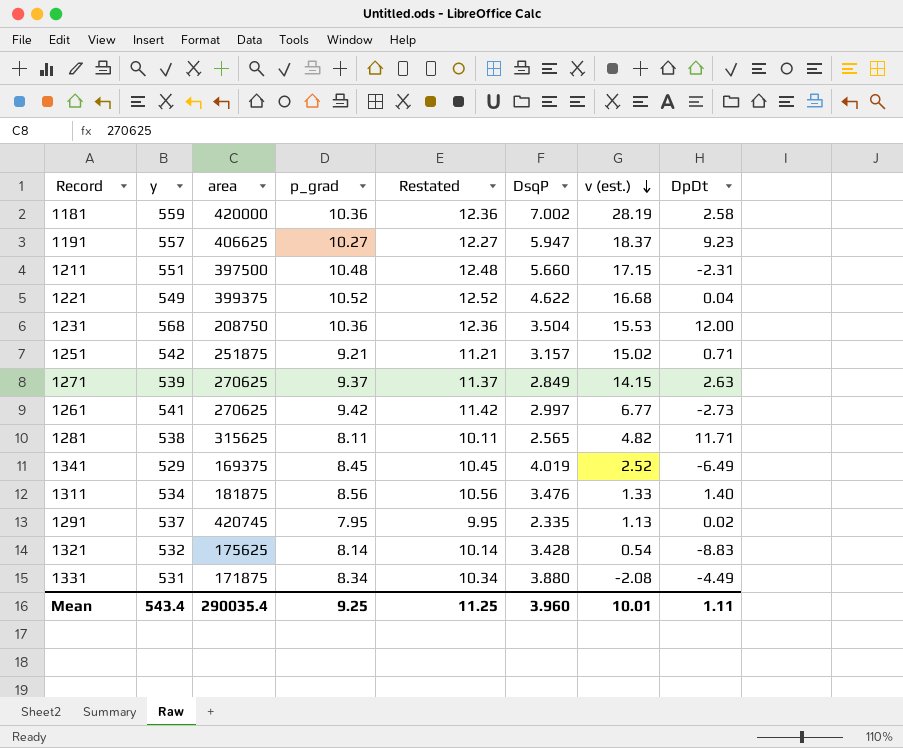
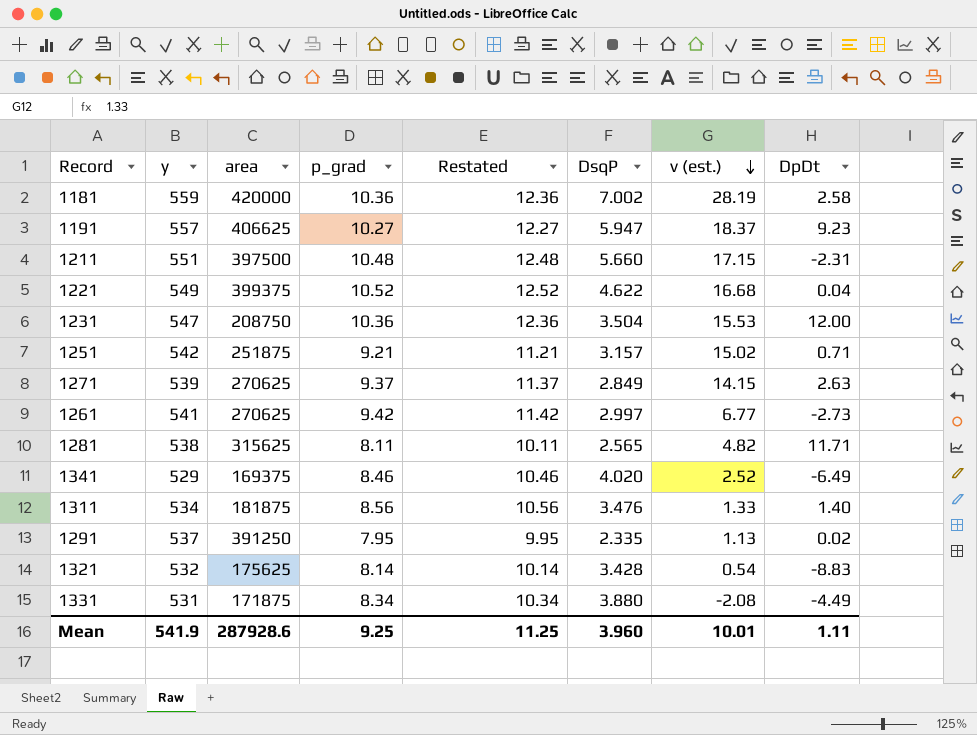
1231 | y: 568 -> 547
1341 | p_grad: 8.45 -> 8.46
1341 | Restated: 10.45 -> 10.46
1341 | DsqP: 4.019 -> 4.020
1291 | area: 420745 -> 391250
Mean | y: 543.4 -> 541.9
Mean | area: 290035.4 -> 287928.6

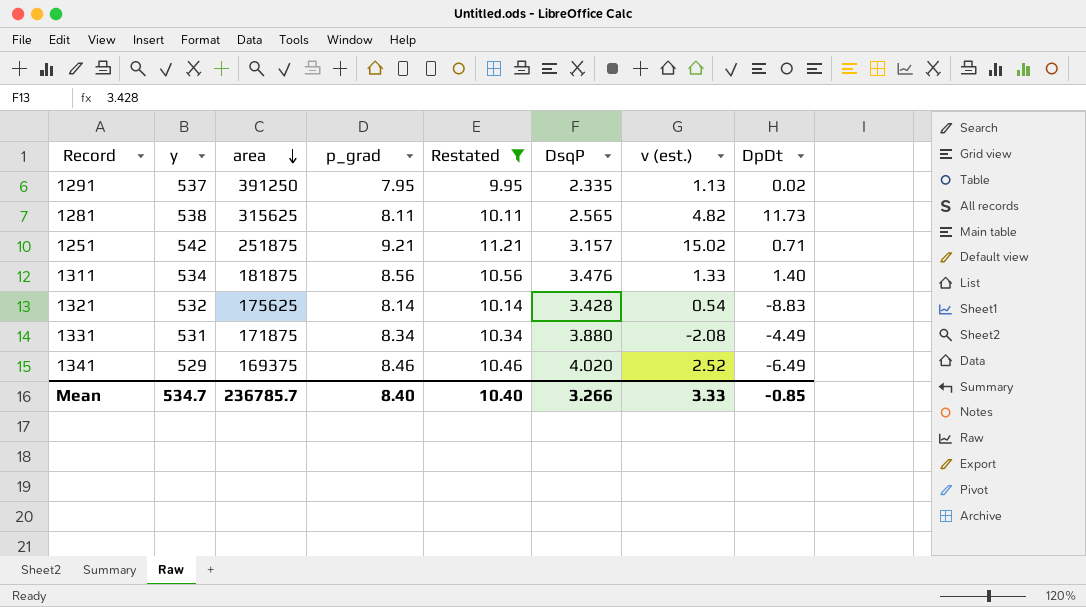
filter: none -> Restated <= 11.21
row order: v (est.) descending -> area descending
1281 | DpDt: 11.71 -> 11.73
Mean | y: 541.9 -> 534.7
Mean | area: 287928.6 -> 236785.7
Mean | p_grad: 9.25 -> 8.40
Mean | Restated: 11.25 -> 10.40
Mean | DsqP: 3.960 -> 3.266
Mean | v (est.): 10.01 -> 3.33
Mean | DpDt: 1.11 -> -0.85

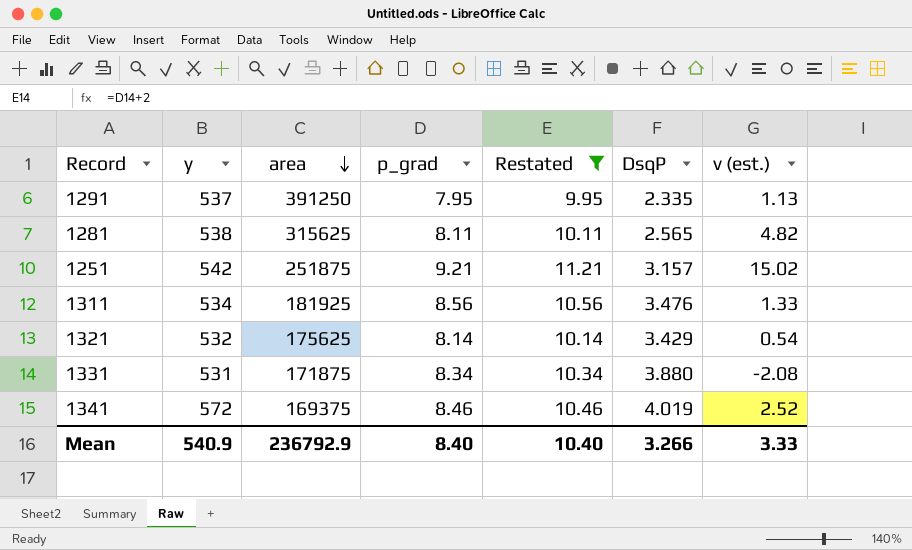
column DpDt | position: 8 -> none
1311 | area: 181875 -> 181925
1321 | DsqP: 3.428 -> 3.429
1341 | y: 529 -> 572
1341 | DsqP: 4.020 -> 4.019
Mean | y: 534.7 -> 540.9
Mean | area: 236785.7 -> 236792.9

